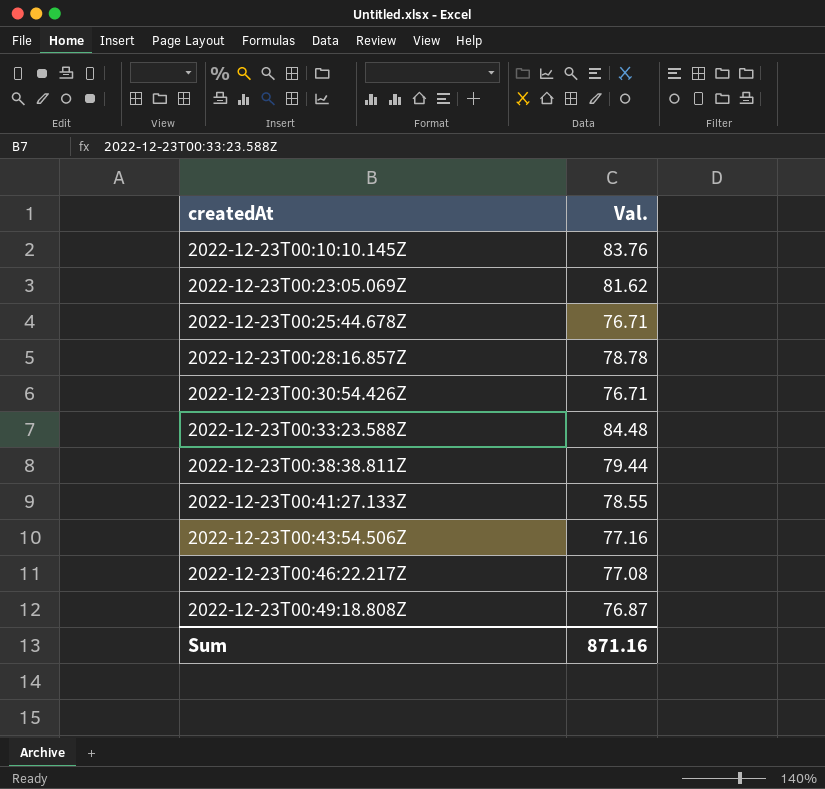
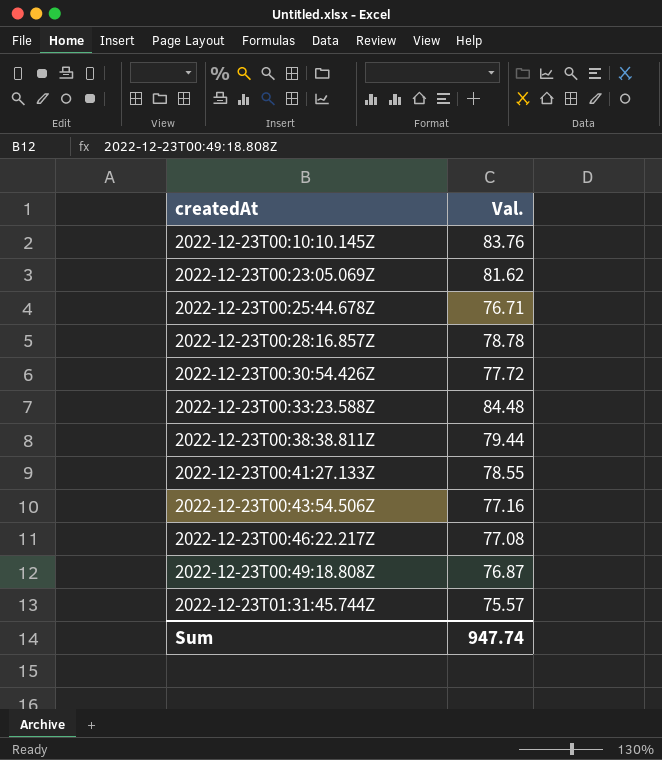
2022-12-23T00:30:54.426Z | Val.: 76.71 -> 77.72
row 2022-12-23T01:31:45.744Z: none -> 75.57
Sum | Val.: 871.16 -> 947.74

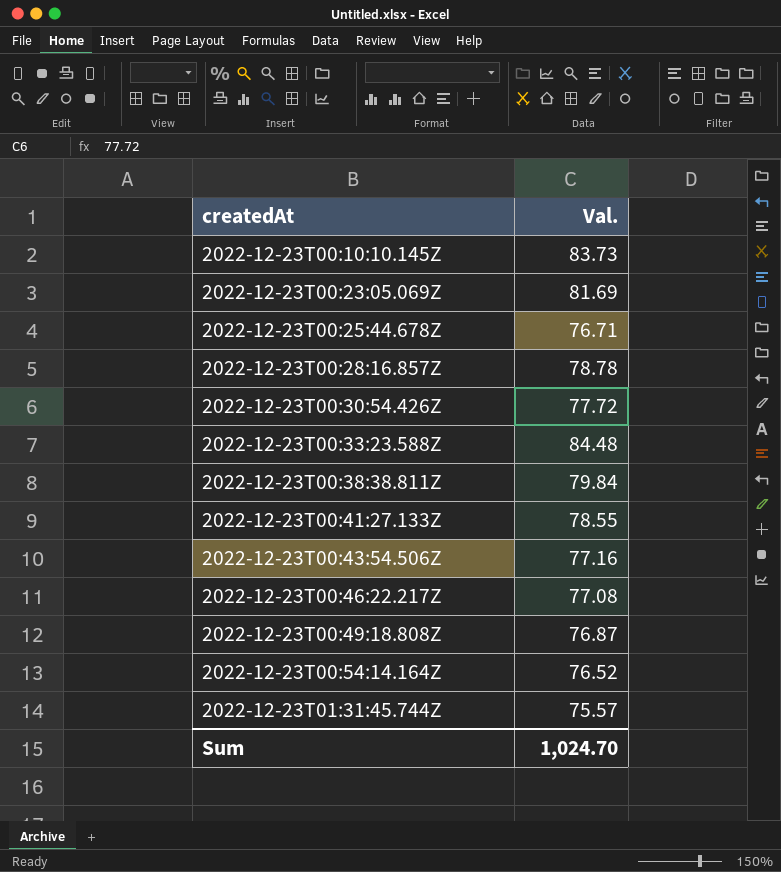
2022-12-23T00:10:10.145Z | Val.: 83.76 -> 83.73
2022-12-23T00:23:05.069Z | Val.: 81.62 -> 81.69
2022-12-23T00:38:38.811Z | Val.: 79.44 -> 79.84
row 2022-12-23T00:54:14.164Z: none -> 76.52
Sum | Val.: 947.74 -> 1,024.70

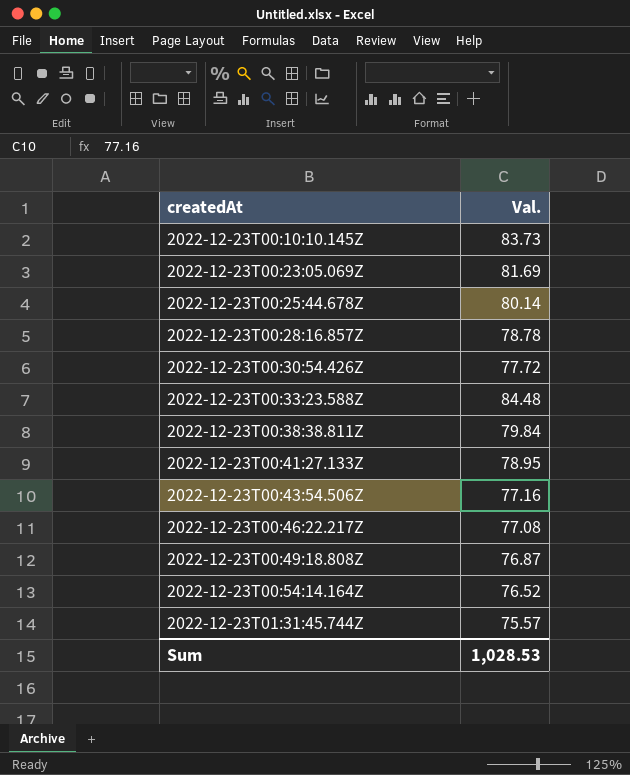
2022-12-23T00:25:44.678Z | Val.: 76.71 -> 80.14
2022-12-23T00:41:27.133Z | Val.: 78.55 -> 78.95
Sum | Val.: 1,024.70 -> 1,028.53

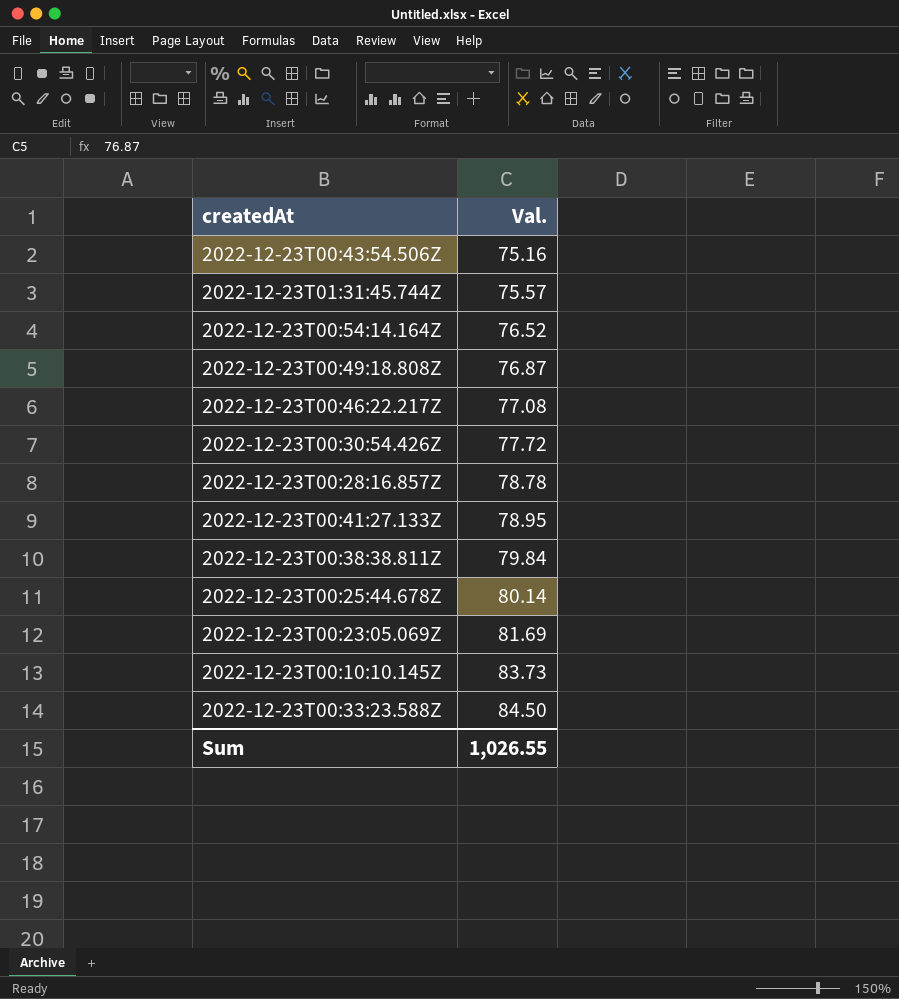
row order: createdAt ascending -> Val. ascending
2022-12-23T00:43:54.506Z | Val.: 77.16 -> 75.16
2022-12-23T00:33:23.588Z | Val.: 84.48 -> 84.50
Sum | Val.: 1,028.53 -> 1,026.55

